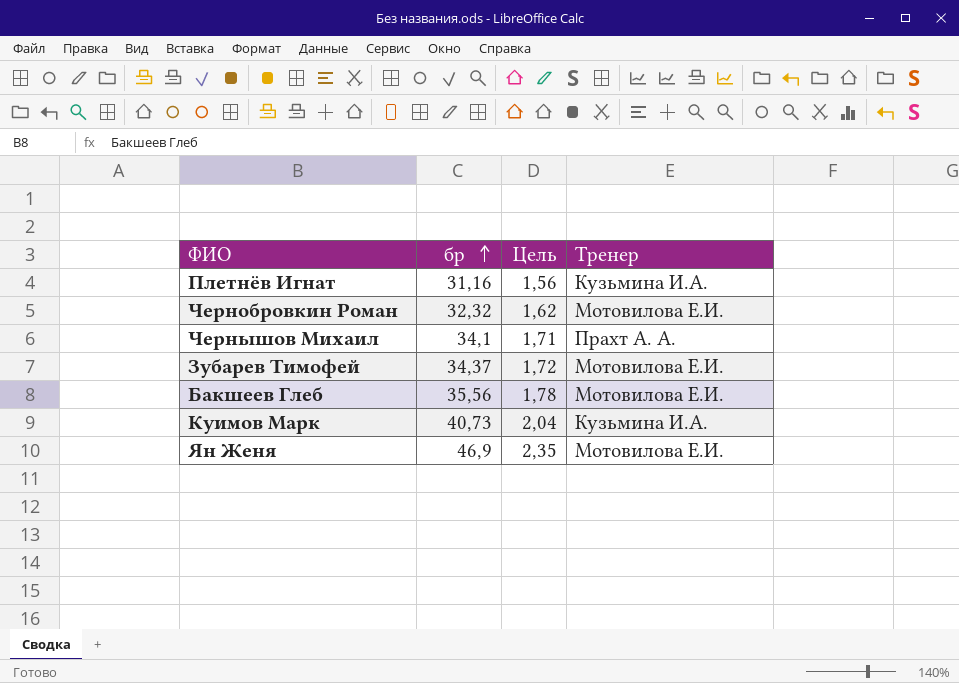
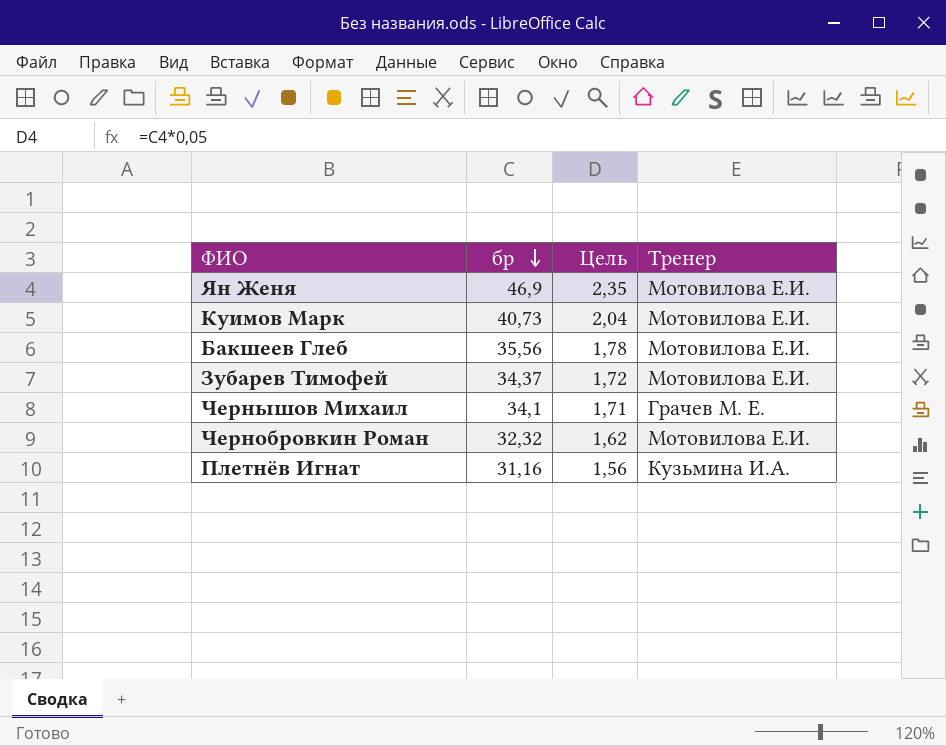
row order: бр ascending -> бр descending
Куимов Марк | Тренер: Кузьмина И.А. -> Мотовилова Е.И.
Чернышов Михаил | Тренер: Прахт А. А. -> Грачев М. Е.

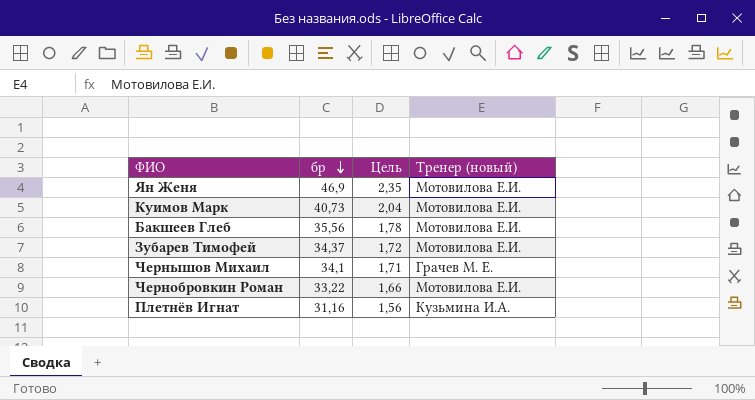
column name: Тренер -> Тренер (новый)
Чернобровкин Роман | бр: 32,32 -> 33,22
Чернобровкин Роман | Цель: 1,62 -> 1,66

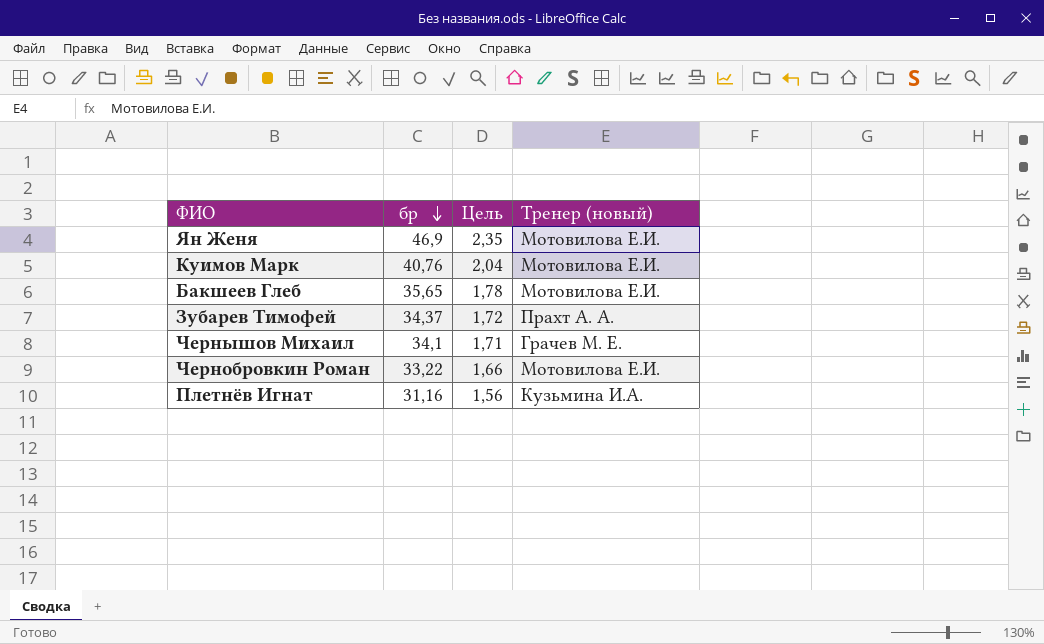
Куимов Марк | бр: 40,73 -> 40,76
Бакшеев Глеб | бр: 35,56 -> 35,65
Зубарев Тимофей | Тренер (новый): Мотовилова Е.И. -> Прахт А. А.

